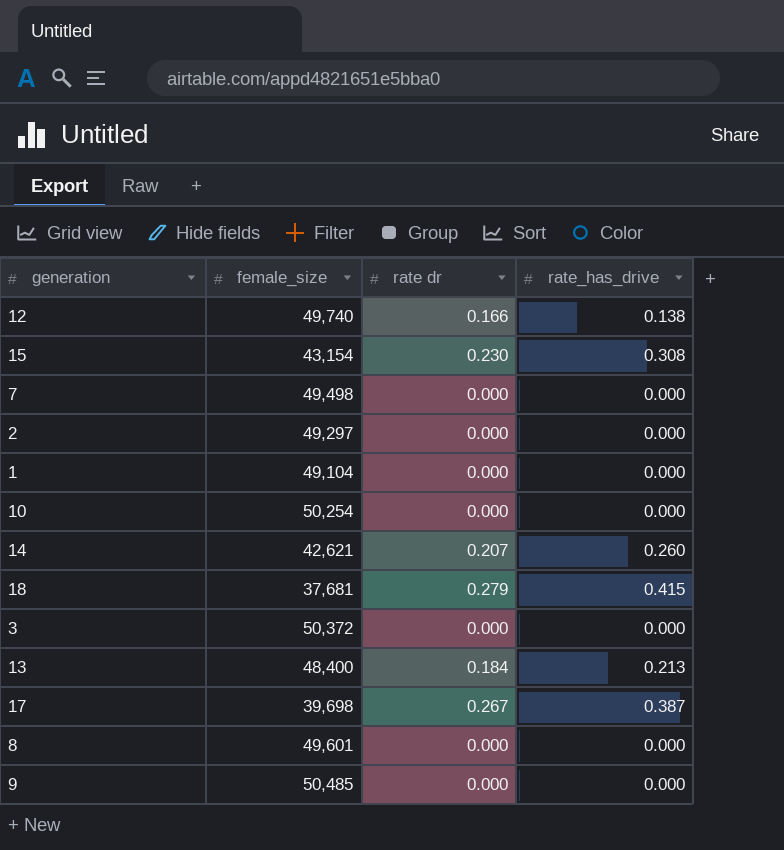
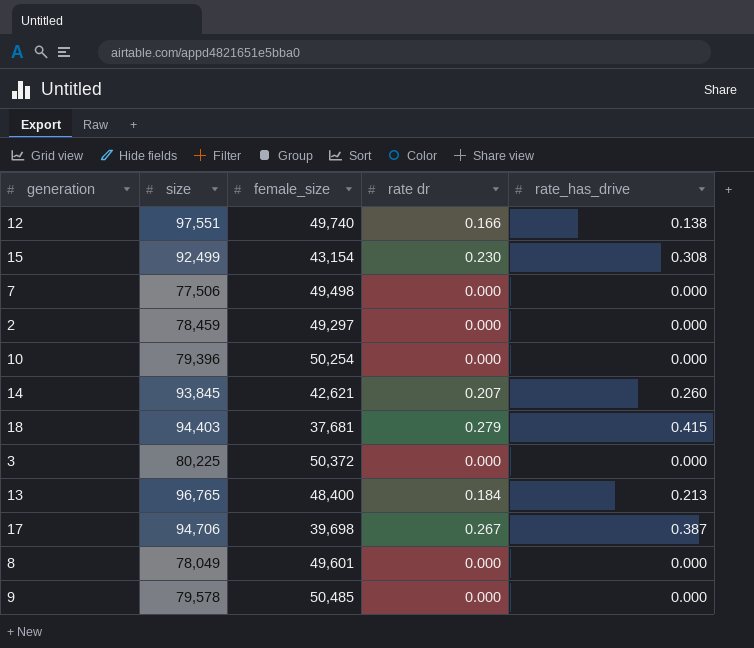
column size | position: none -> 2
row 1: 49,104 | 0.000 | 0.000 -> none

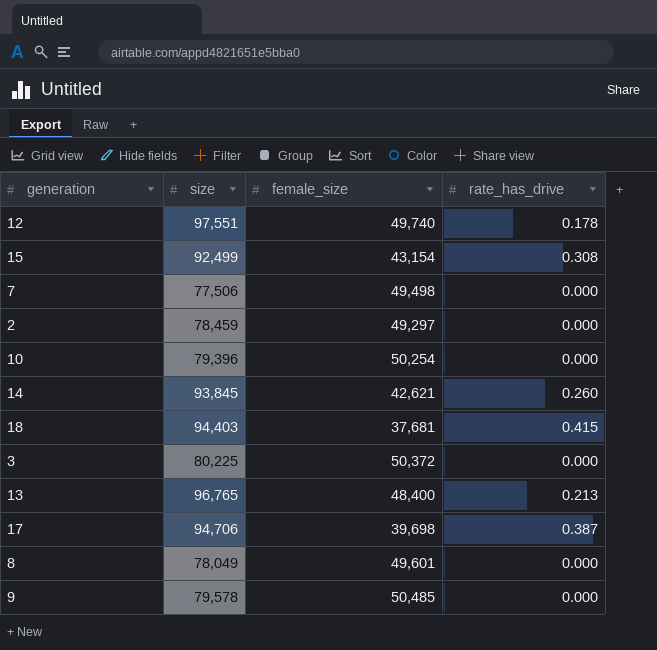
column rate dr | position: 4 -> none
12 | rate_has_drive: 0.138 -> 0.178

